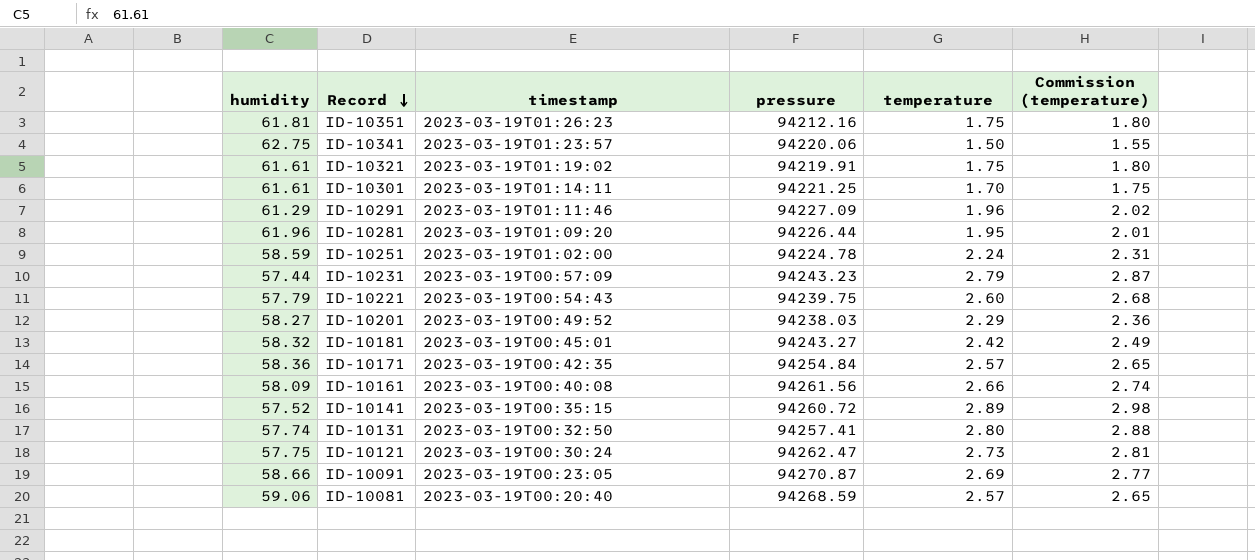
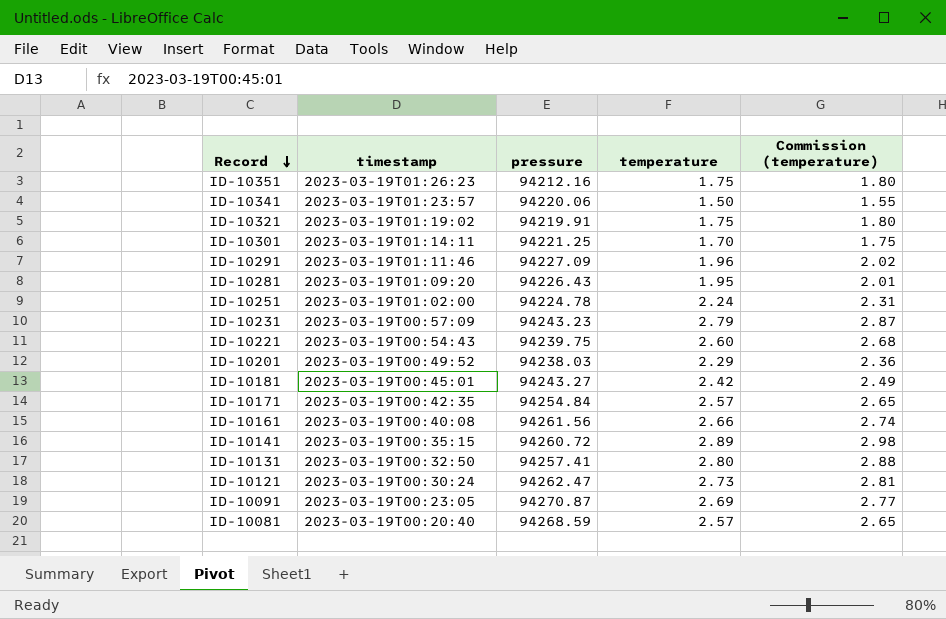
column humidity | position: 1 -> none
ID-10281 | pressure: 94226.44 -> 94226.43

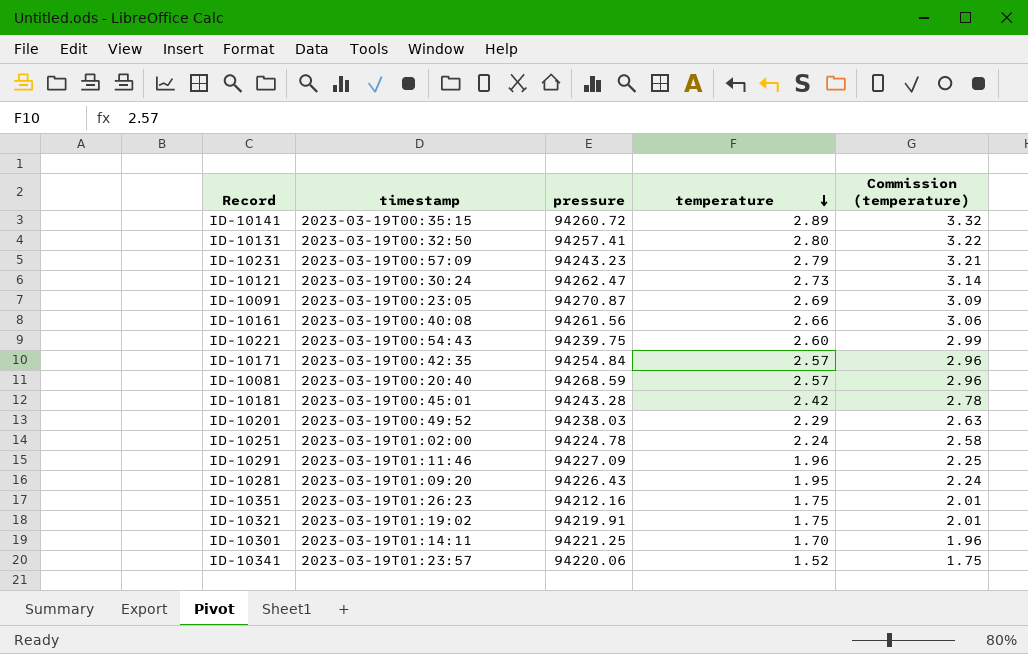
row order: Record descending -> temperature descending
column Commission (temperature) | formula: [temperature] * 1.03 -> [temperature] * 1.15
ID-10181 | pressure: 94243.27 -> 94243.28
ID-10341 | temperature: 1.50 -> 1.52

